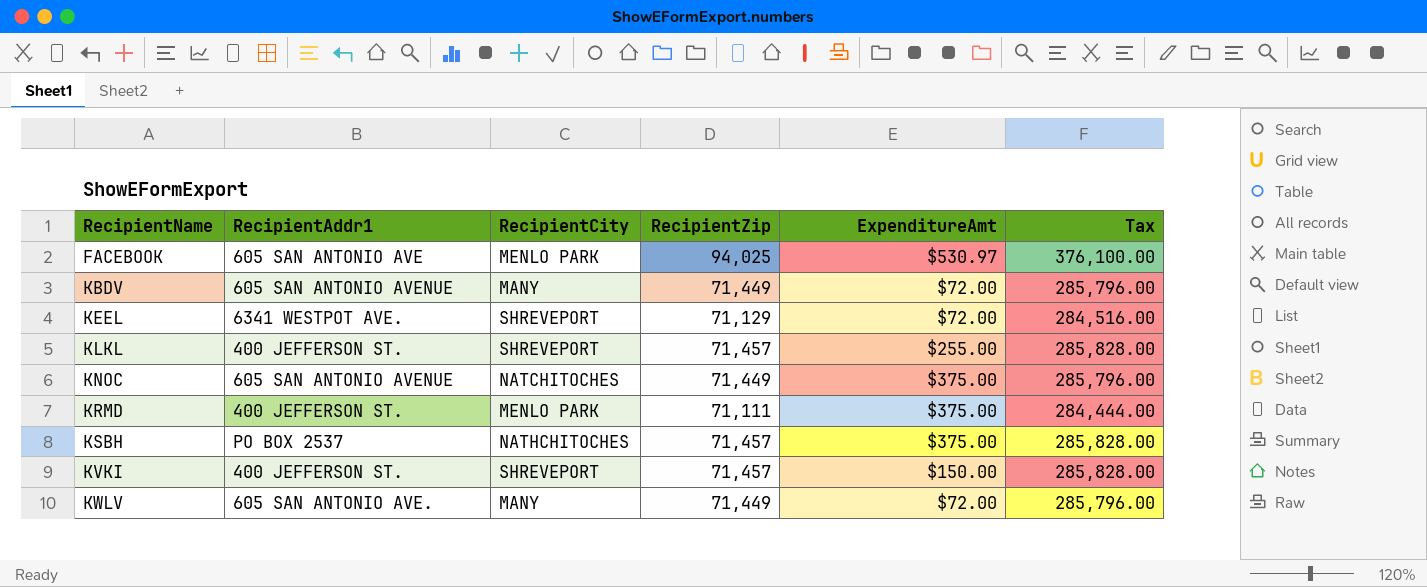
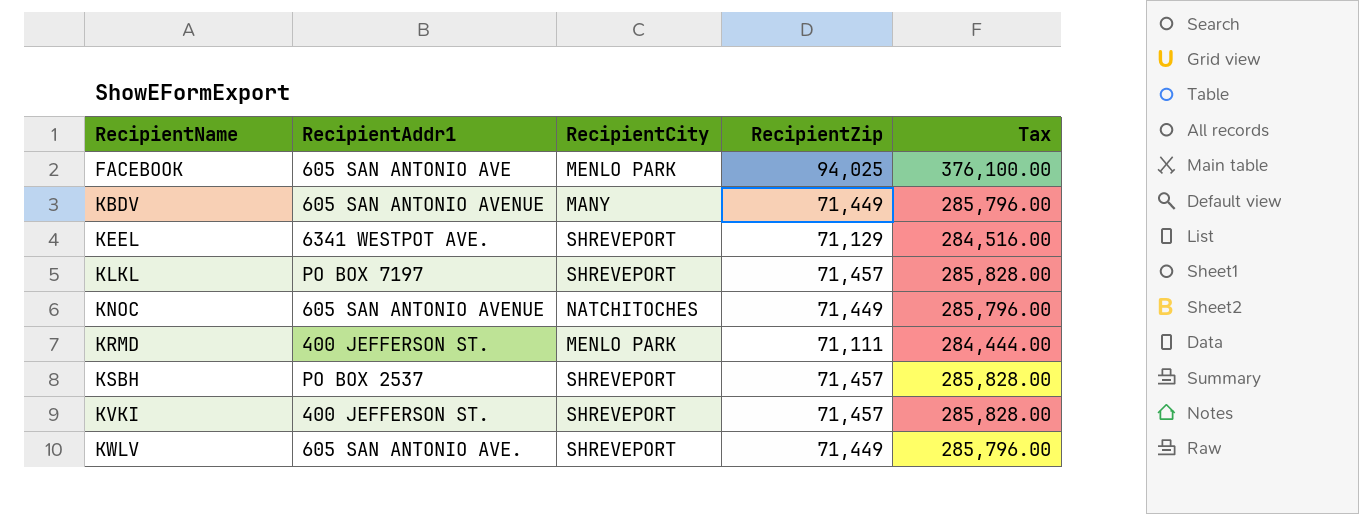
column ExpenditureAmt | position: 5 -> none
KLKL | RecipientAddr1: 400 JEFFERSON ST. -> PO BOX 7197
KSBH | RecipientCity: NATHCHITOCHES -> SHREVEPORT
KWLV | RecipientCity: MANY -> SHREVEPORT

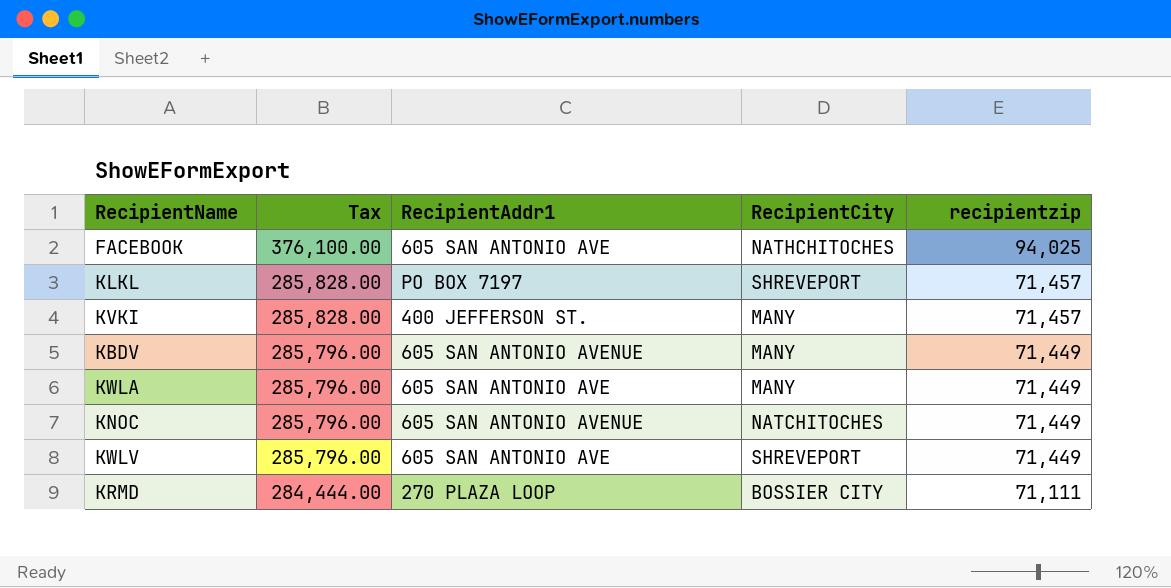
row order: RecipientName ascending -> Tax descending
column Tax | position: 5 -> 2
column name: RecipientZip -> recipientzip
row KEEL: 6341 WESTPOT AVE. | SHREVEPORT | 71,129 | 284,516.00 -> none
row KSBH: PO BOX 2537 | SHREVEPORT | 71,457 | 285,828.00 -> none
FACEBOOK | RecipientCity: MENLO PARK -> NATHCHITOCHES
KVKI | RecipientCity: SHREVEPORT -> MANY
row KWLA: none -> 285,796.00 | 605 SAN ANTONIO AVE | MANY | 71,449
KWLV | RecipientAddr1: 605 SAN ANTONIO AVE. -> 605 SAN ANTONIO AVE
KRMD | RecipientAddr1: 400 JEFFERSON ST. -> 270 PLAZA LOOP
KRMD | RecipientCity: MENLO PARK -> BOSSIER CITY

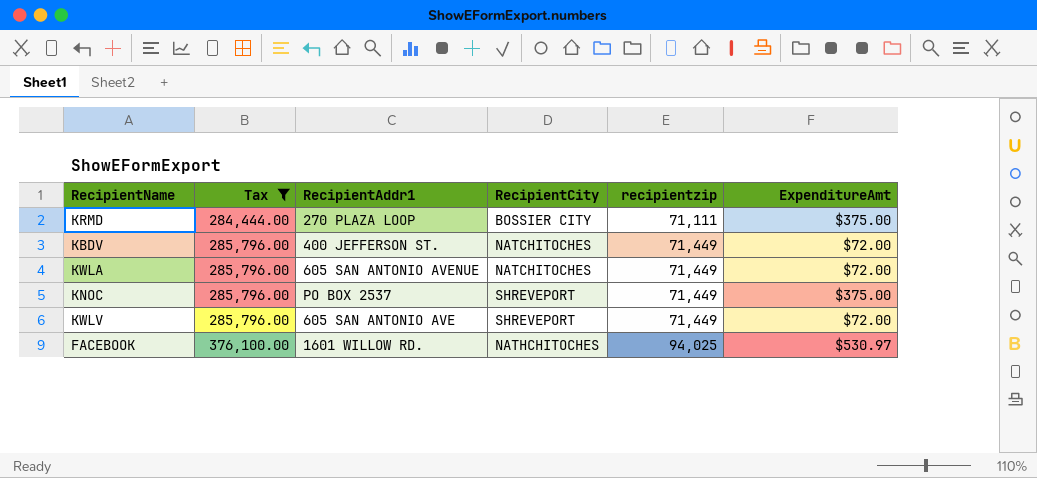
filter: none -> Tax != 285,828.00
row order: Tax descending -> Tax ascending
column ExpenditureAmt | position: none -> 6
KBDV | RecipientAddr1: 605 SAN ANTONIO AVENUE -> 400 JEFFERSON ST.
KBDV | RecipientCity: MANY -> NATCHITOCHES
KWLA | RecipientAddr1: 605 SAN ANTONIO AVE -> 605 SAN ANTONIO AVENUE
KWLA | RecipientCity: MANY -> NATCHITOCHES
KNOC | RecipientAddr1: 605 SAN ANTONIO AVENUE -> PO BOX 2537
KNOC | RecipientCity: NATCHITOCHES -> SHREVEPORT
FACEBOOK | RecipientAddr1: 605 SAN ANTONIO AVE -> 1601 WILLOW RD.

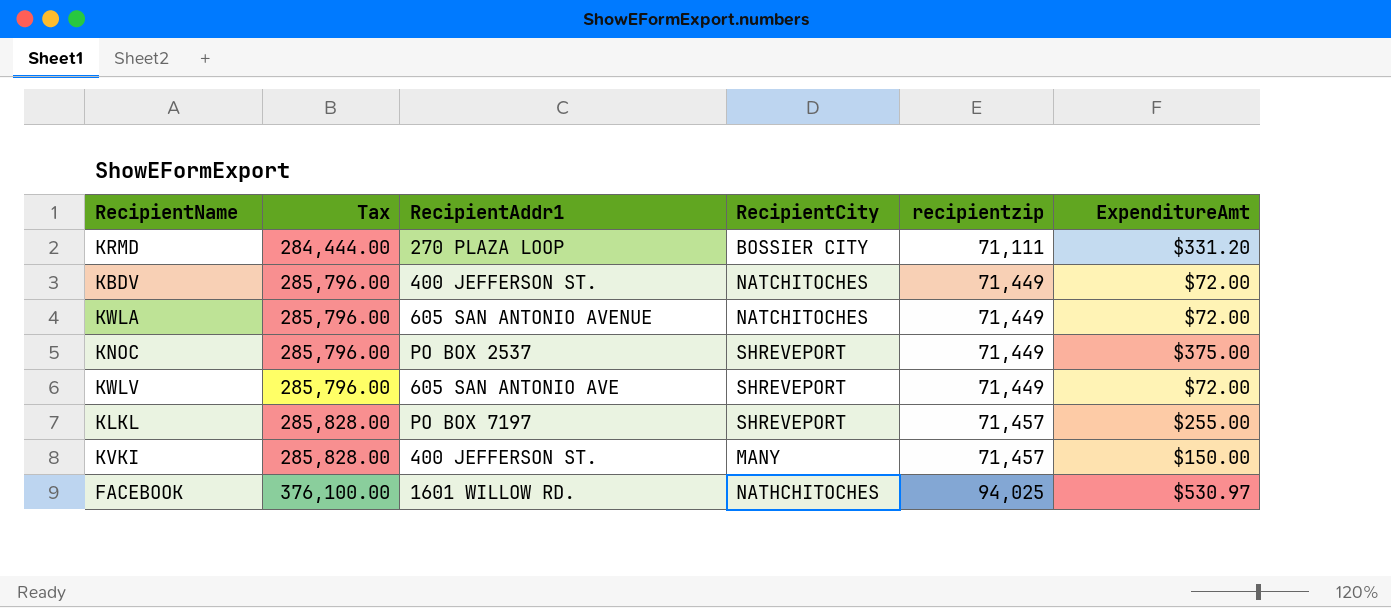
filter: Tax != 285,828.00 -> none
KRMD | ExpenditureAmt: $375.00 -> $331.20

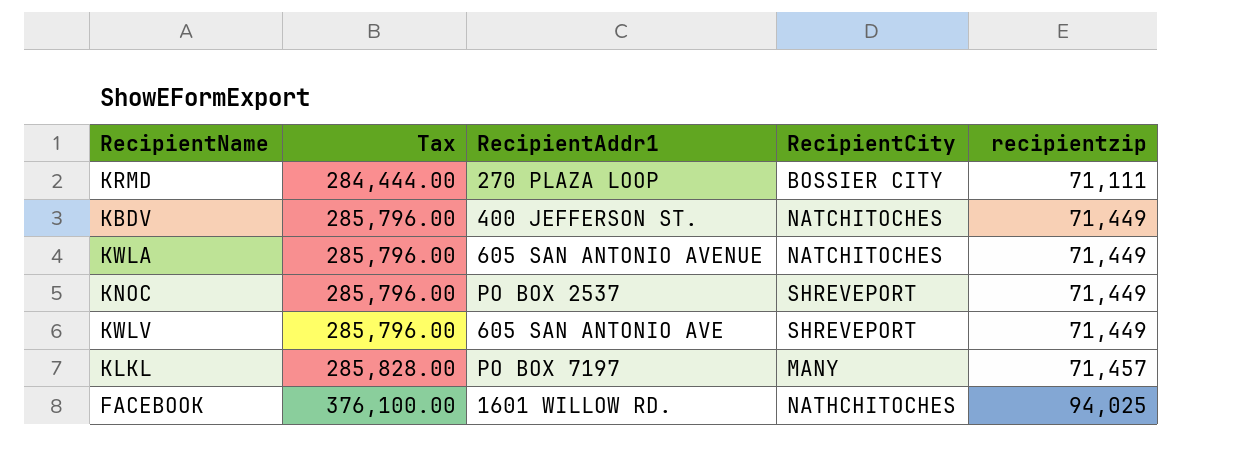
column ExpenditureAmt | position: 6 -> none
row KVKI: 285,828.00 | 400 JEFFERSON ST. | MANY | 71,457 | $150.00 -> none
KLKL | RecipientCity: SHREVEPORT -> MANY

